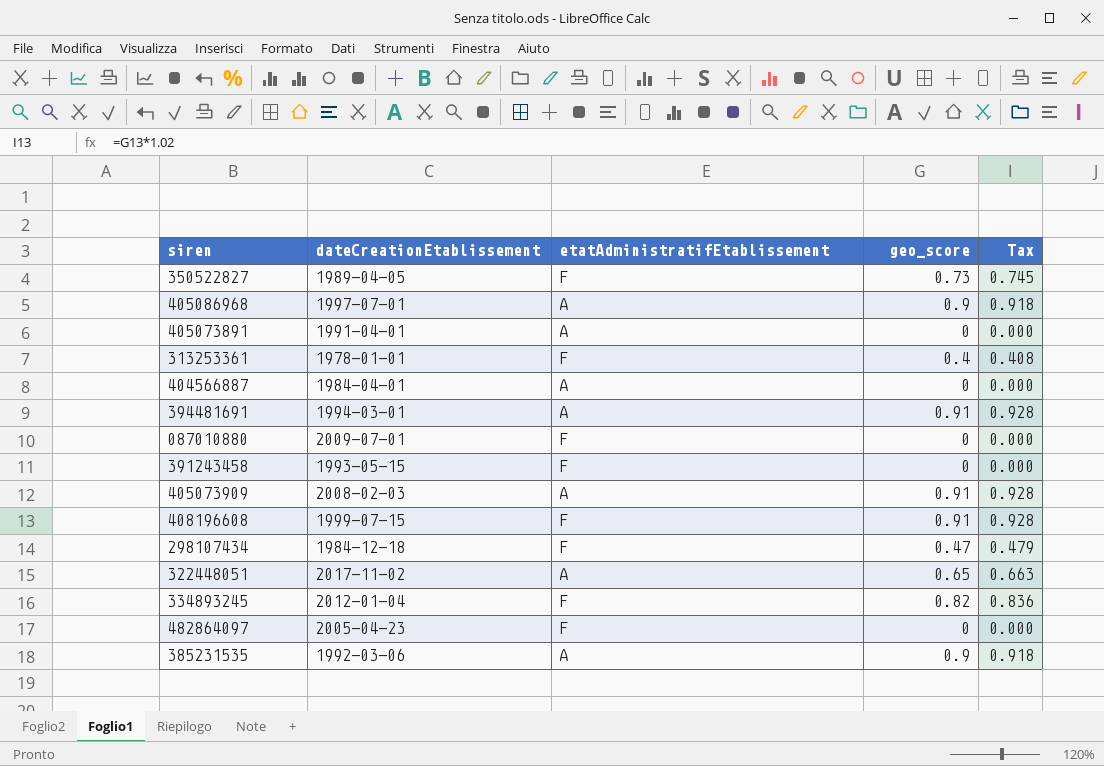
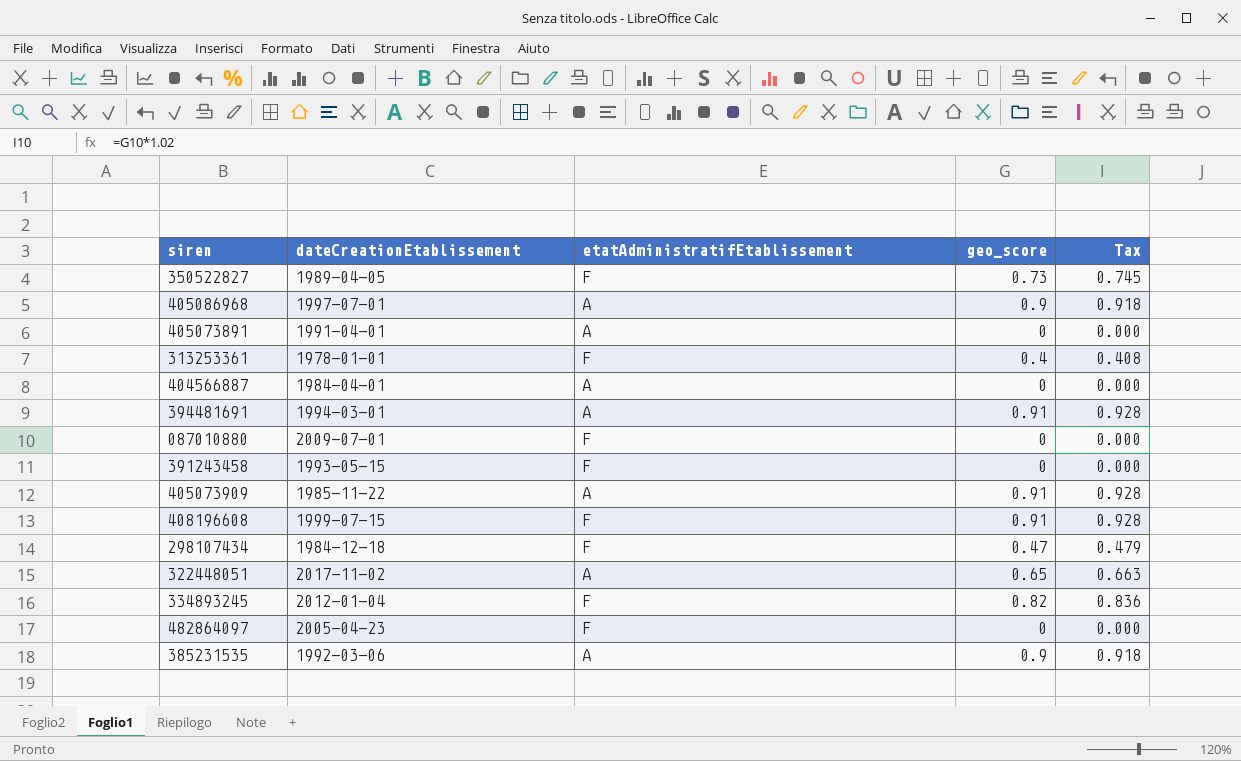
405073909 | dateCreationEtablissement: 2008-02-03 -> 1985-11-22

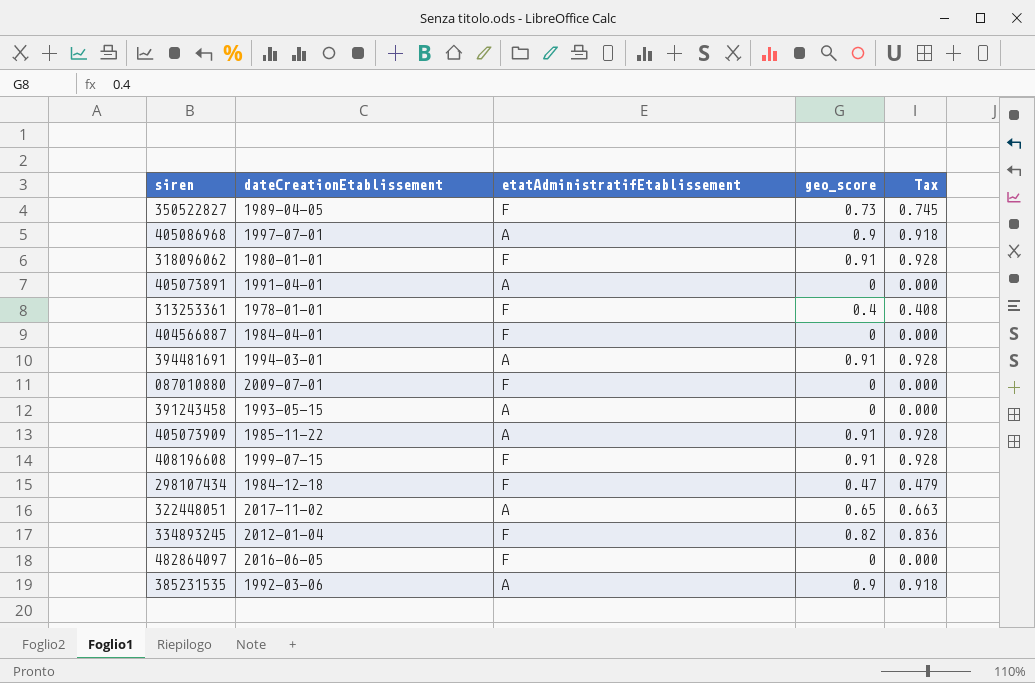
row 318096062: none -> 1980-01-01 | F | 0.91 | 0.928
404566887 | etatAdministratifEtablissement: A -> F
391243458 | etatAdministratifEtablissement: F -> A
482864097 | dateCreationEtablissement: 2005-04-23 -> 2016-06-05

